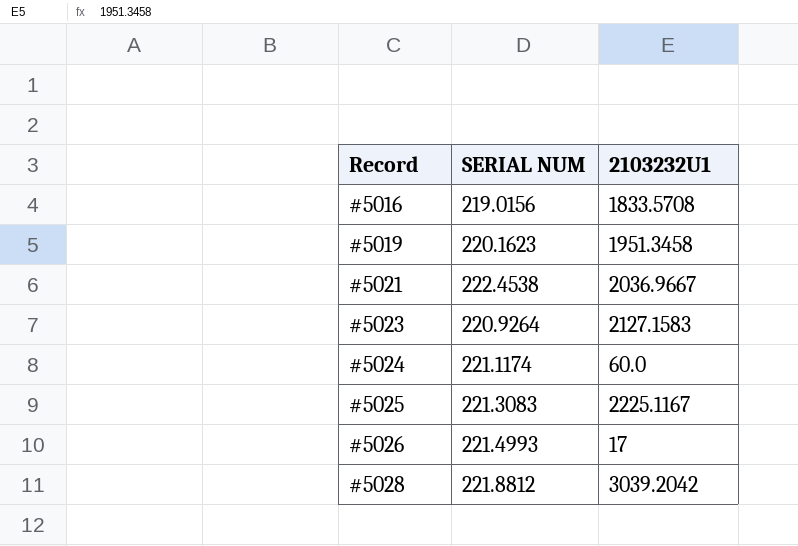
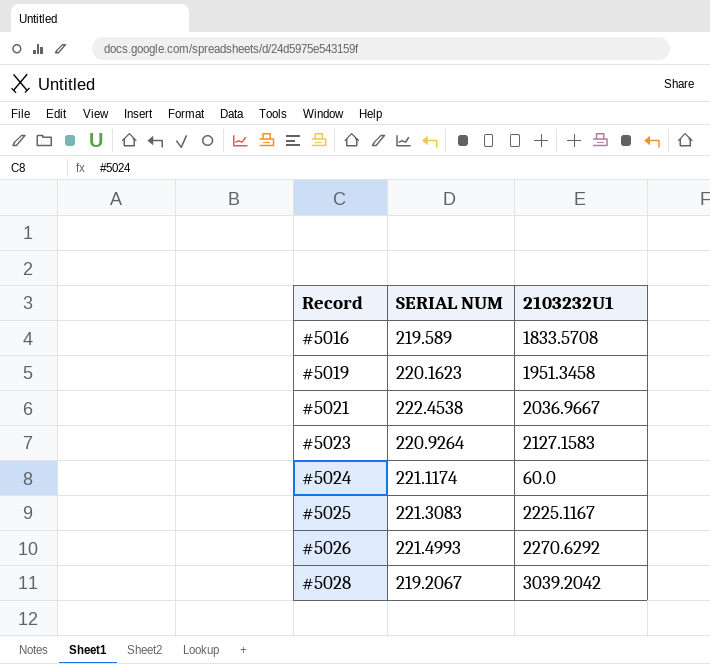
#5016 | SERIAL NUM: 219.0156 -> 219.589
#5026 | 2103232U1: 17 -> 2270.6292
#5028 | SERIAL NUM: 221.8812 -> 219.2067

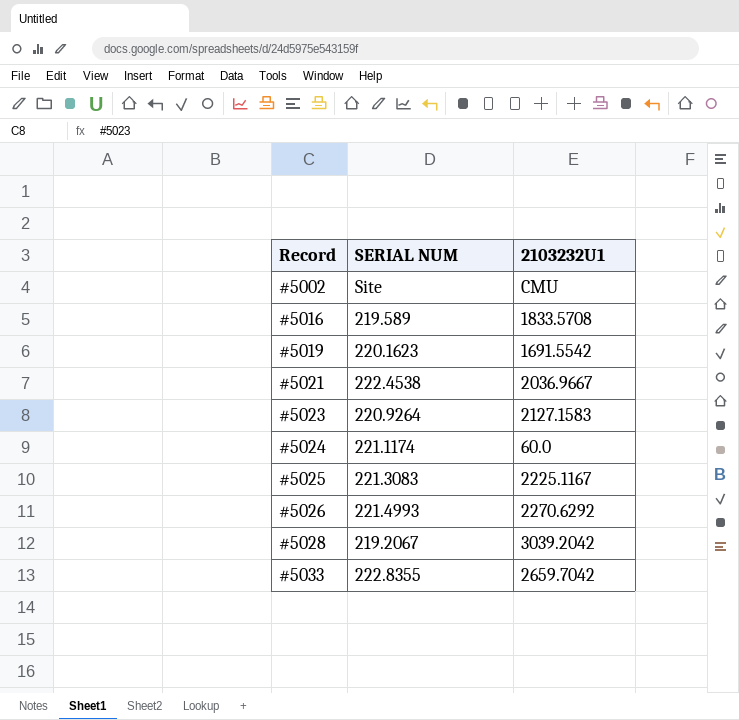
row #5002: none -> Site | CMU
#5019 | 2103232U1: 1951.3458 -> 1691.5542
row #5033: none -> 222.8355 | 2659.7042

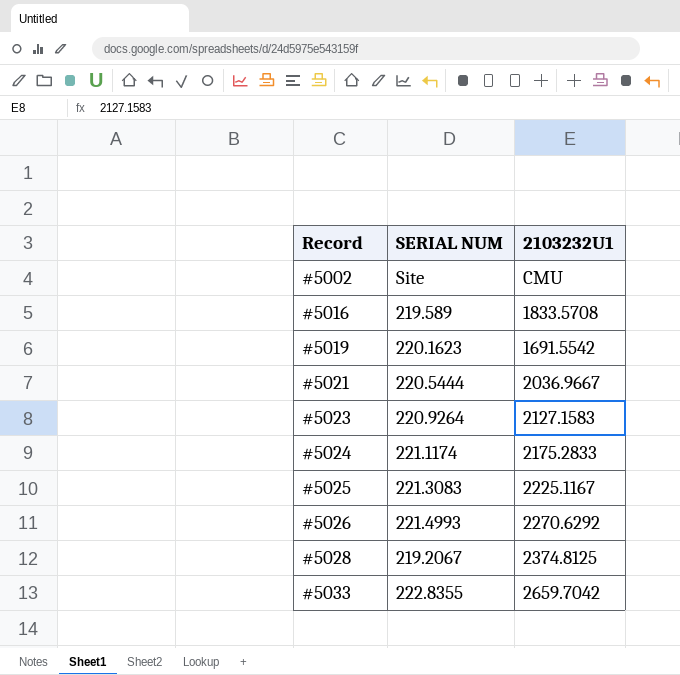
#5021 | SERIAL NUM: 222.4538 -> 220.5444
#5024 | 2103232U1: 60.0 -> 2175.2833
#5028 | 2103232U1: 3039.2042 -> 2374.8125

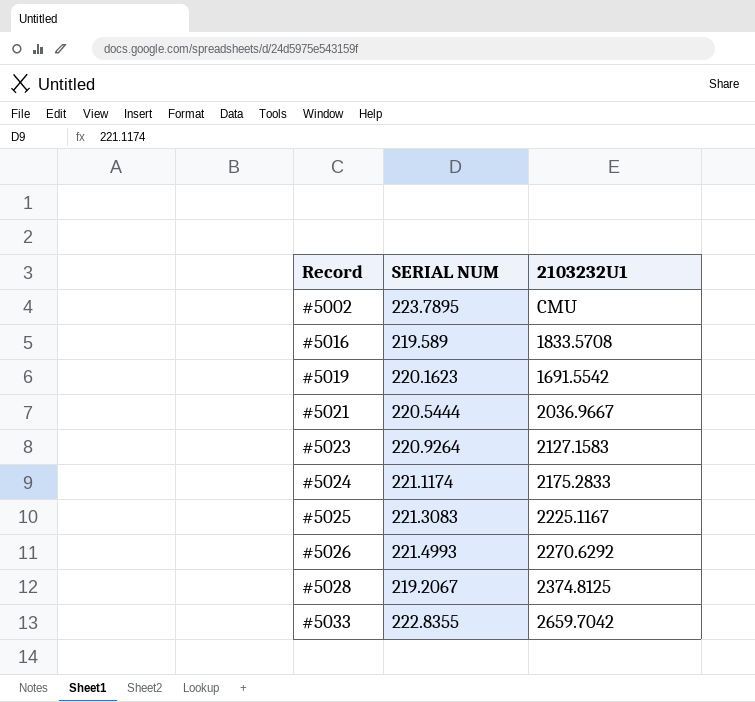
#5002 | SERIAL NUM: Site -> 223.7895

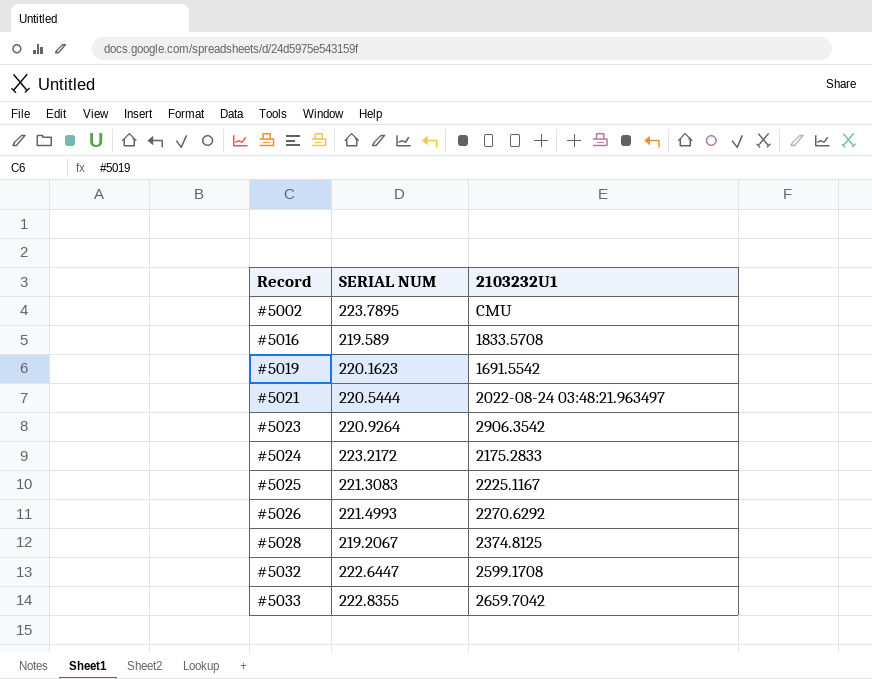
#5021 | 2103232U1: 2036.9667 -> 2022-08-24 03:48:21.963497
#5023 | 2103232U1: 2127.1583 -> 2906.3542
#5024 | SERIAL NUM: 221.1174 -> 223.2172
row #5032: none -> 222.6447 | 2599.1708

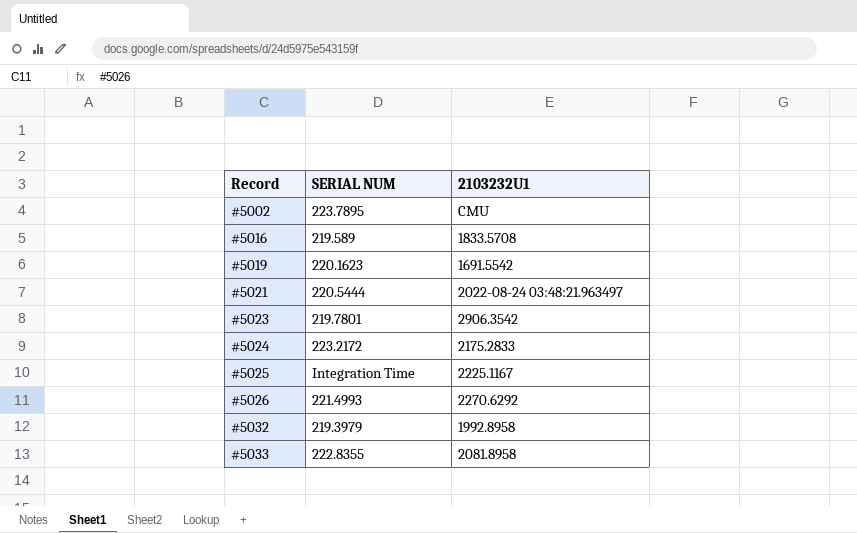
row #5028: 219.2067 | 2374.8125 -> none
#5023 | SERIAL NUM: 220.9264 -> 219.7801
#5025 | SERIAL NUM: 221.3083 -> Integration Time
#5032 | SERIAL NUM: 222.6447 -> 219.3979
#5032 | 2103232U1: 2599.1708 -> 1992.8958
#5033 | 2103232U1: 2659.7042 -> 2081.8958

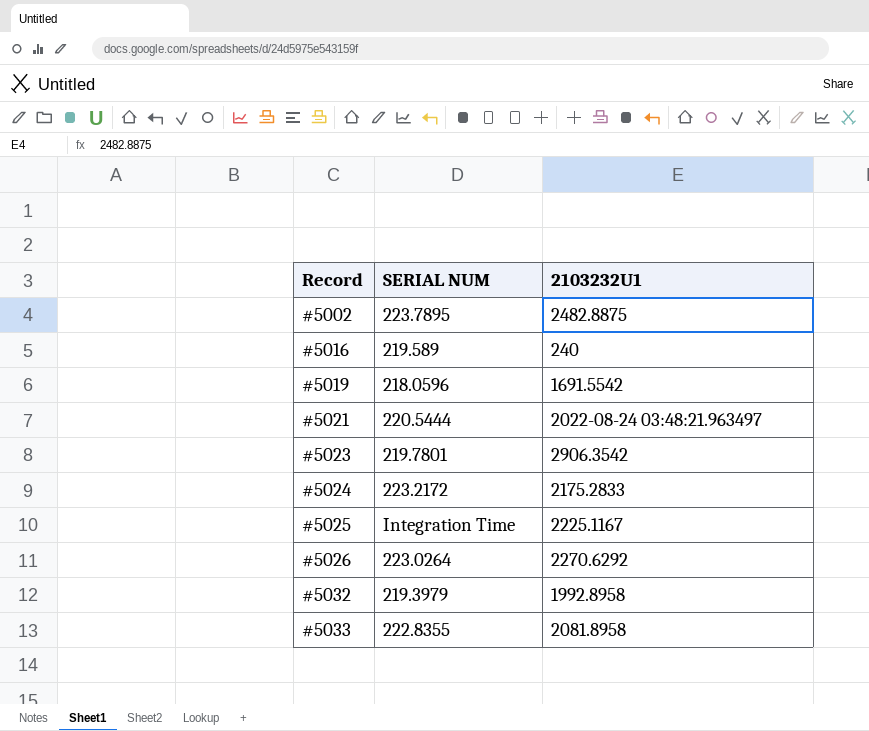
#5002 | 2103232U1: CMU -> 2482.8875
#5016 | 2103232U1: 1833.5708 -> 240
#5019 | SERIAL NUM: 220.1623 -> 218.0596
#5026 | SERIAL NUM: 221.4993 -> 223.0264

